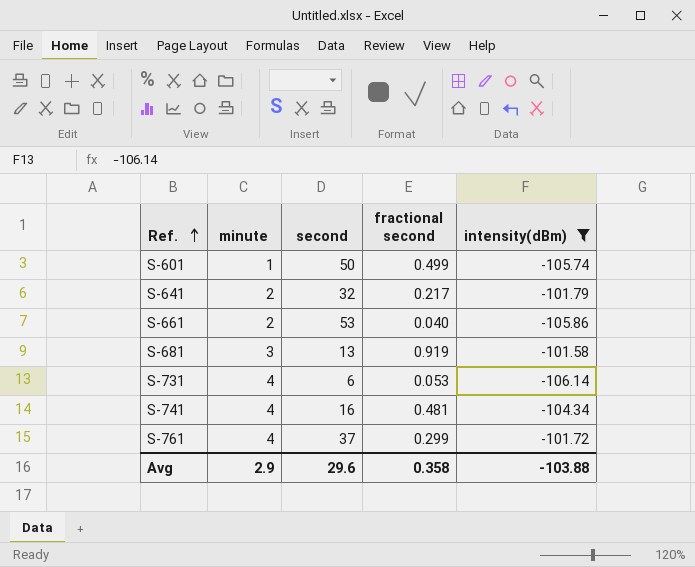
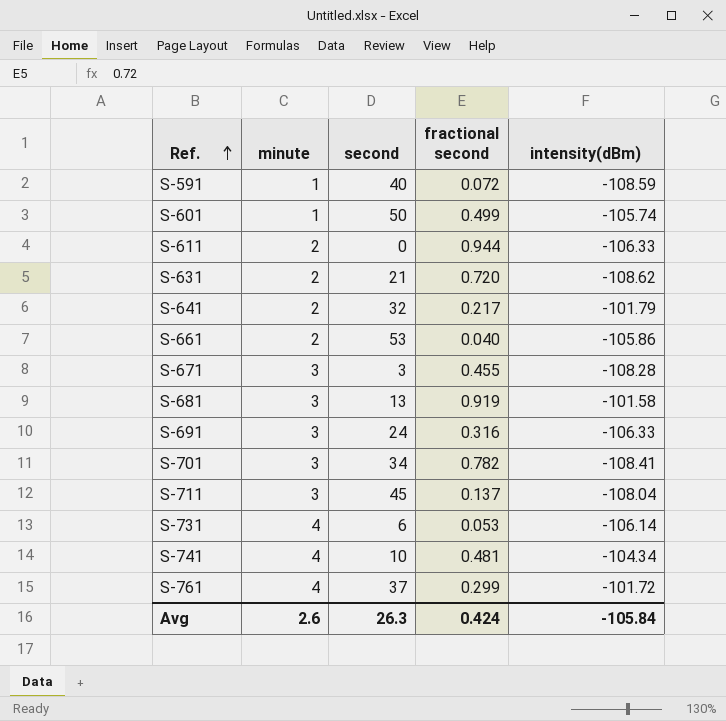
filter: intensity(dBm) >= -106.14 -> none
S-741 | second: 16 -> 10
Avg | minute: 2.9 -> 2.6
Avg | second: 29.6 -> 26.3
Avg | fractional second: 0.358 -> 0.424
Avg | intensity(dBm): -103.88 -> -105.84

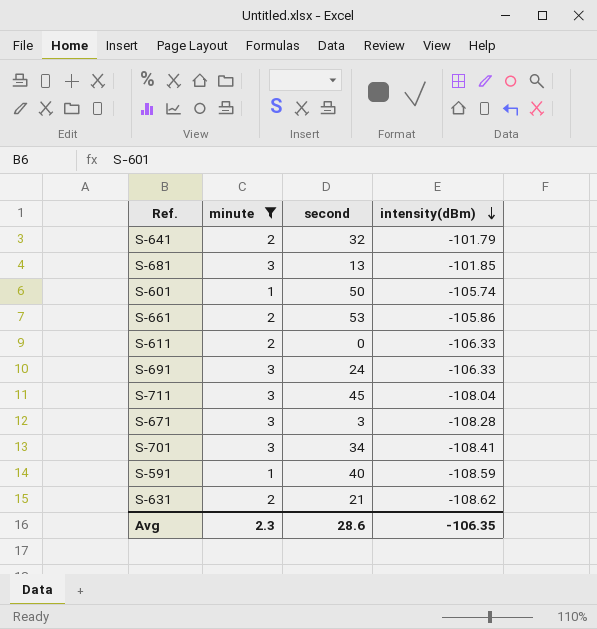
filter: none -> minute != 4
row order: Ref. ascending -> intensity(dBm) descending
column fractional second | position: 4 -> none
S-681 | intensity(dBm): -101.58 -> -101.85
Avg | minute: 2.6 -> 2.3
Avg | second: 26.3 -> 28.6
Avg | intensity(dBm): -105.84 -> -106.35

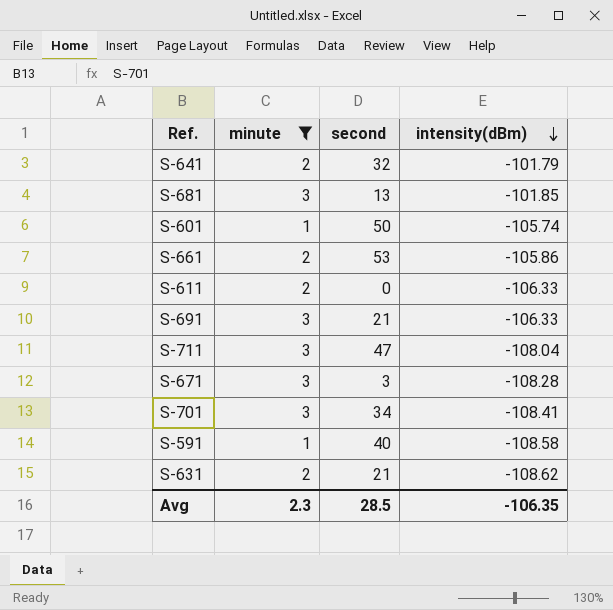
S-691 | second: 24 -> 21
S-711 | second: 45 -> 47
S-591 | intensity(dBm): -108.59 -> -108.58
Avg | second: 28.6 -> 28.5

